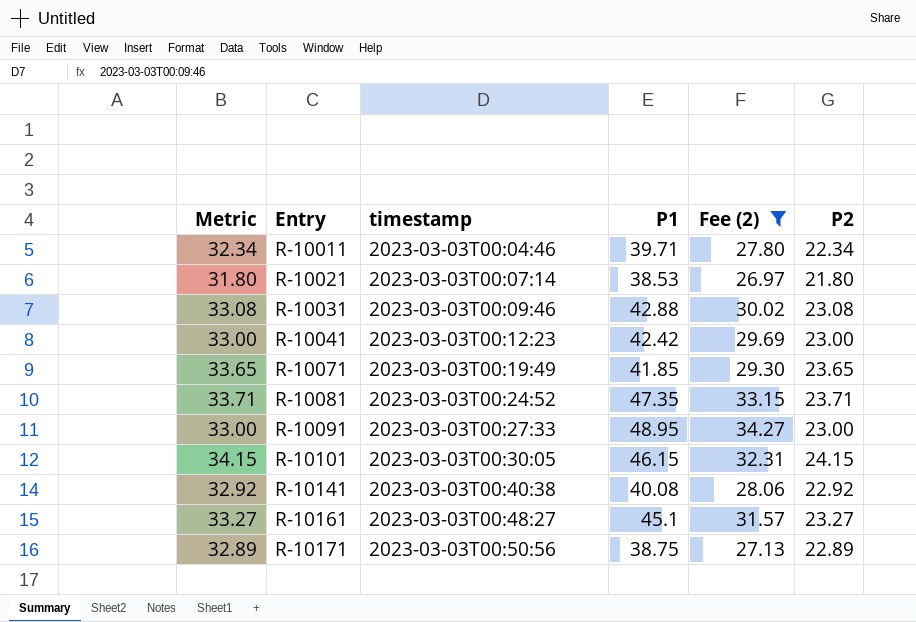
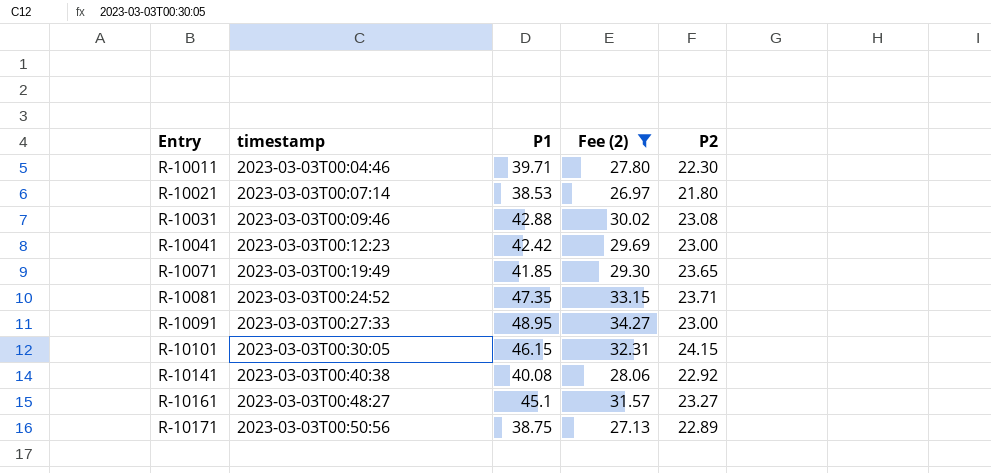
column Metric | formula: [P2] + 10 -> none
R-10011 | P2: 22.34 -> 22.30

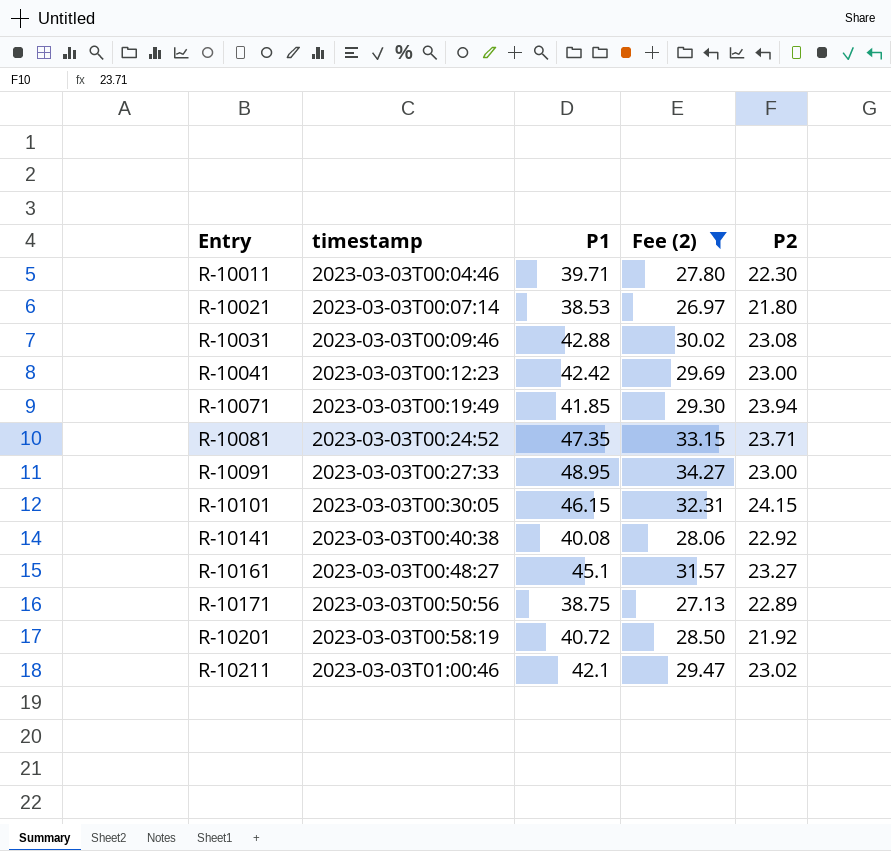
R-10071 | P2: 23.65 -> 23.94
row R-10201: none -> 2023-03-03T00:58:19 | 40.72 | 28.50 | 21.92
row R-10211: none -> 2023-03-03T01:00:46 | 42.1 | 29.47 | 23.02

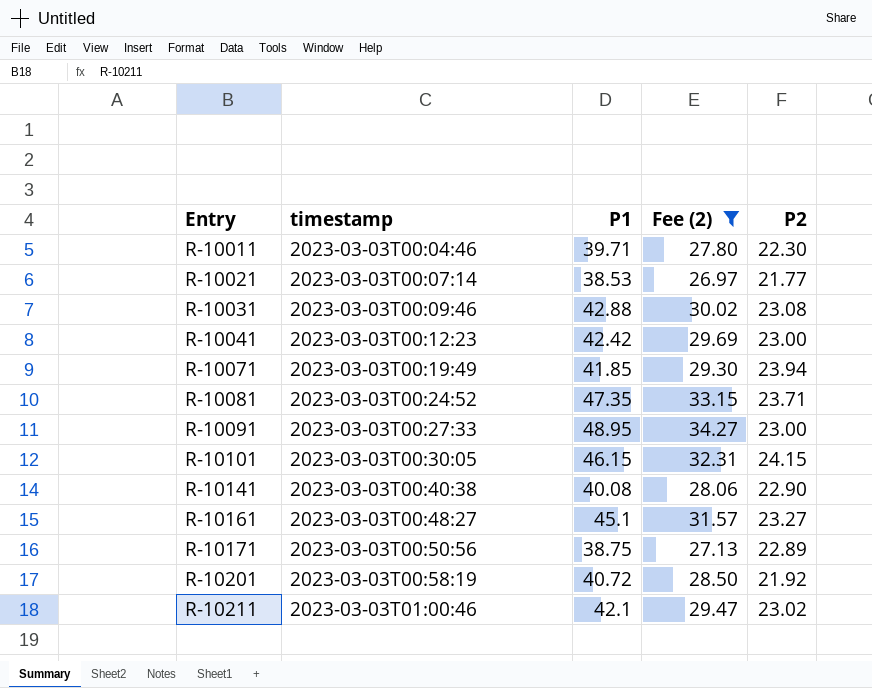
R-10021 | P2: 21.80 -> 21.77
R-10141 | P2: 22.92 -> 22.90

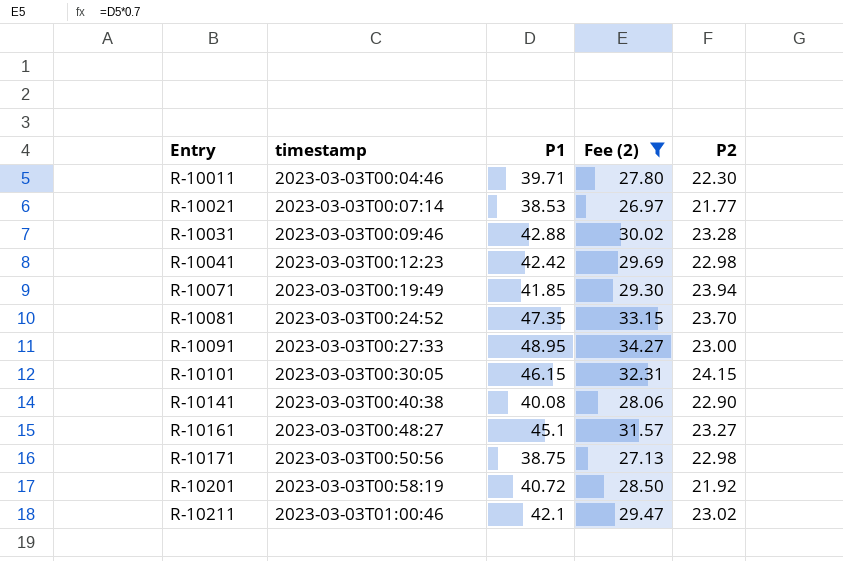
R-10031 | P2: 23.08 -> 23.28
R-10041 | P2: 23.00 -> 22.98
R-10081 | P2: 23.71 -> 23.70
R-10171 | P2: 22.89 -> 22.98

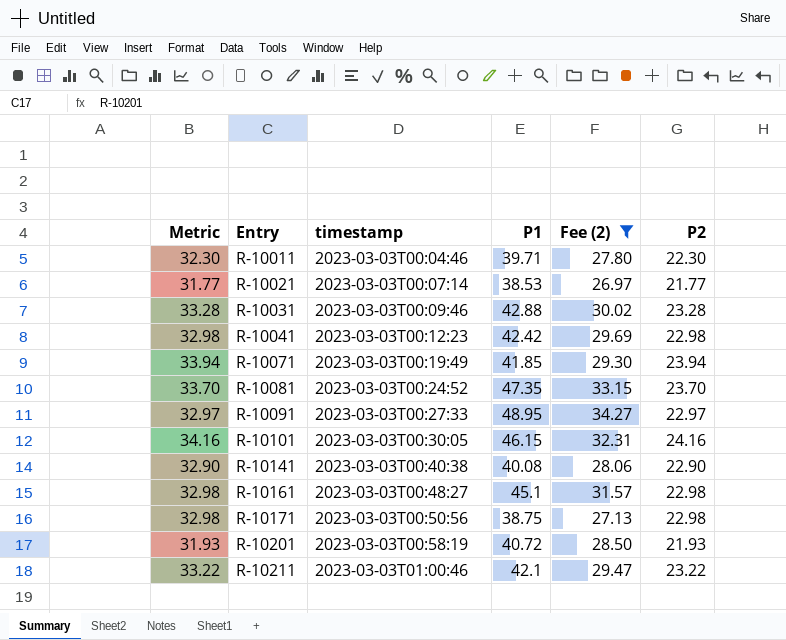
column Metric | formula: none -> [P2] + 10
R-10091 | P2: 23.00 -> 22.97
R-10101 | P2: 24.15 -> 24.16
R-10161 | P2: 23.27 -> 22.98
R-10201 | P2: 21.92 -> 21.93
R-10211 | P2: 23.02 -> 23.22

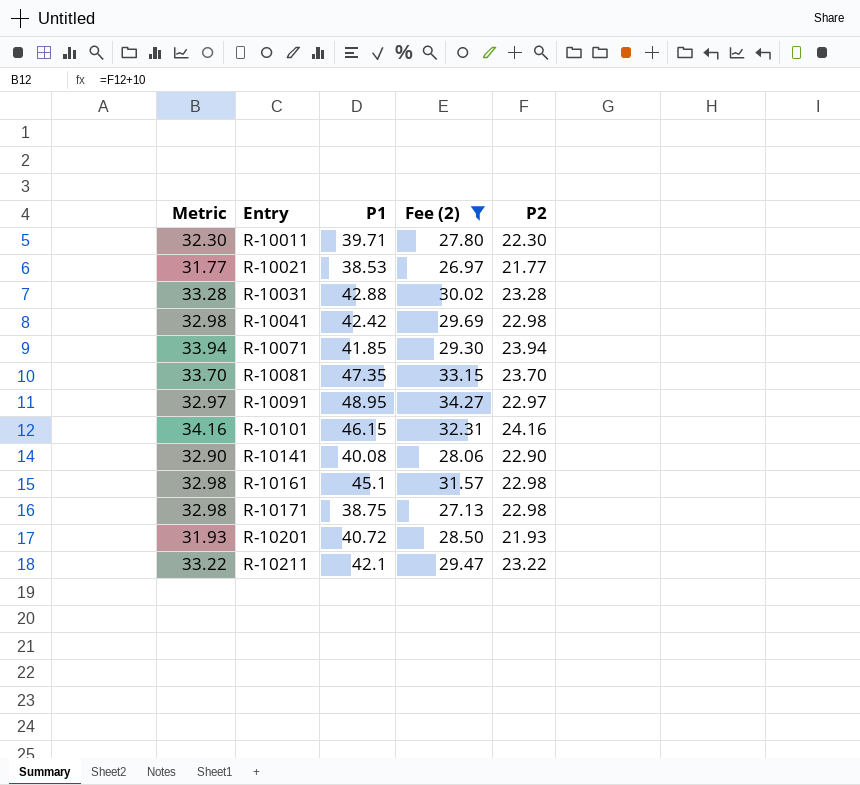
column timestamp | position: 3 -> none

